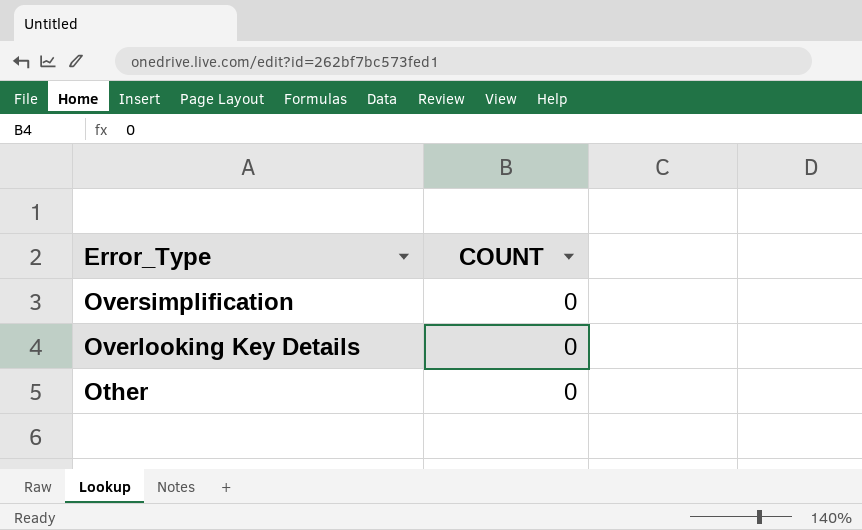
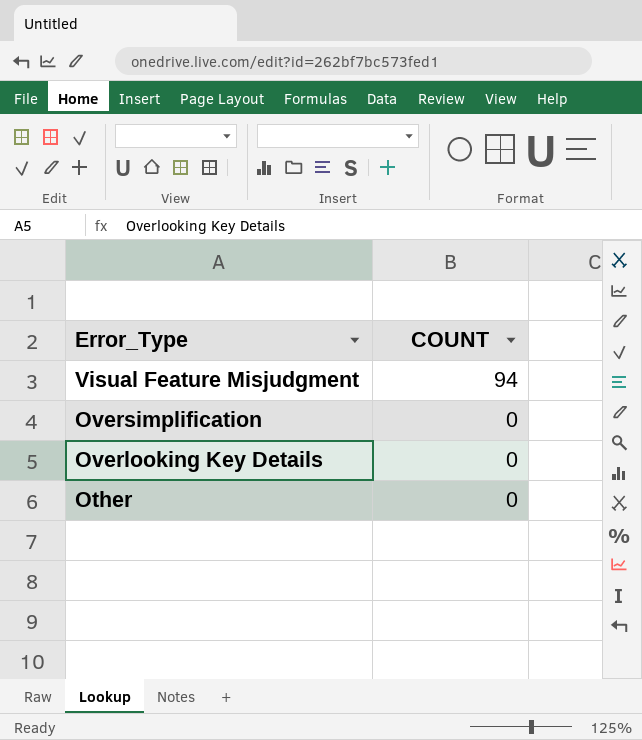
row Visual Feature Misjudgment: none -> 94

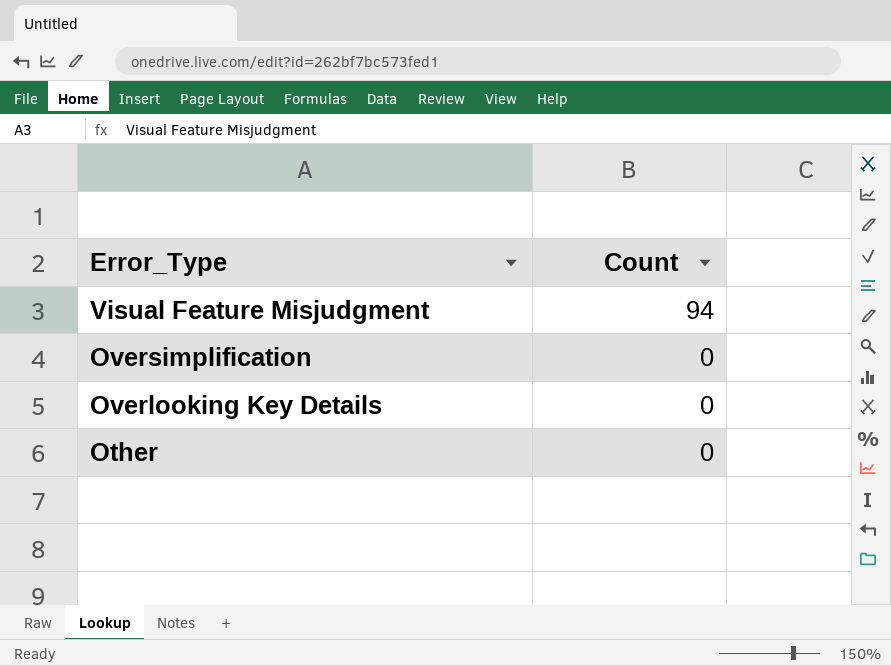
column name: COUNT -> Count

